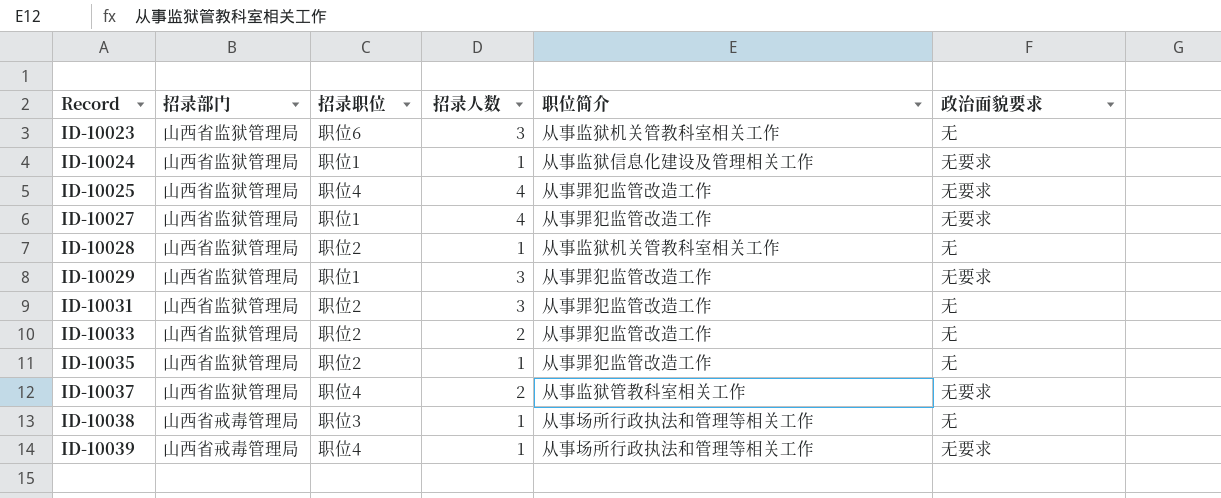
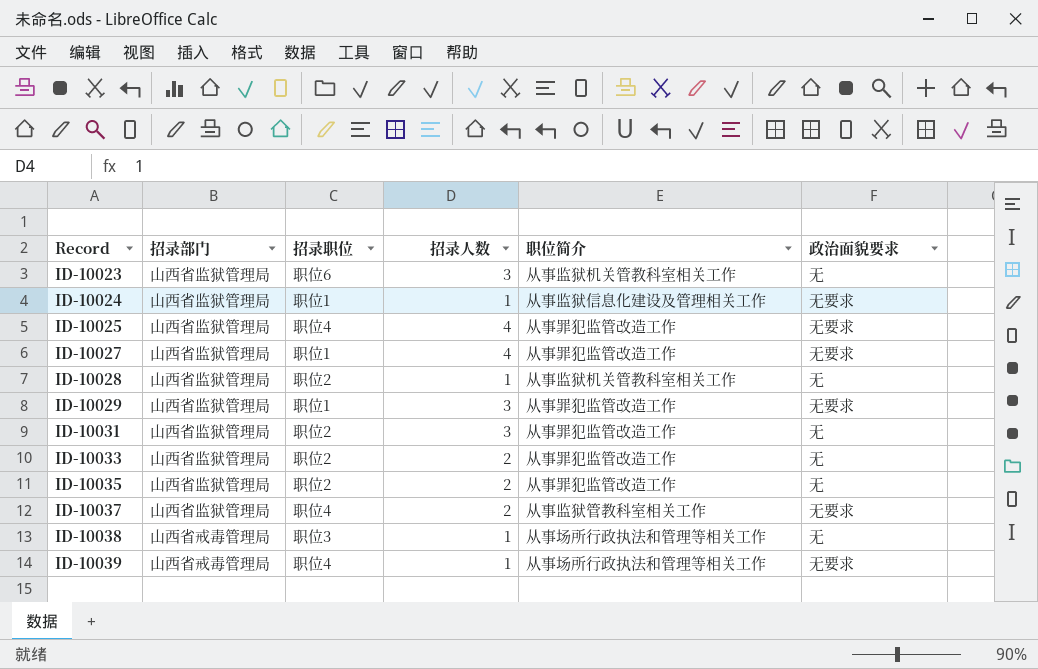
ID-10035 | 招录人数: 1 -> 2

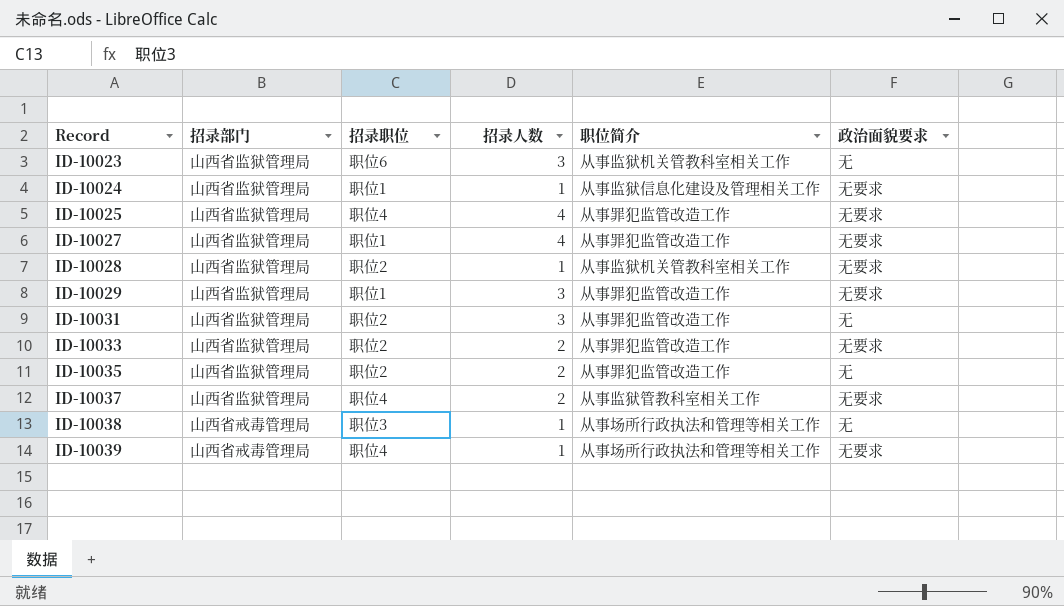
ID-10028 | 政治面貌要求: 无 -> 无要求
ID-10033 | 政治面貌要求: 无 -> 无要求

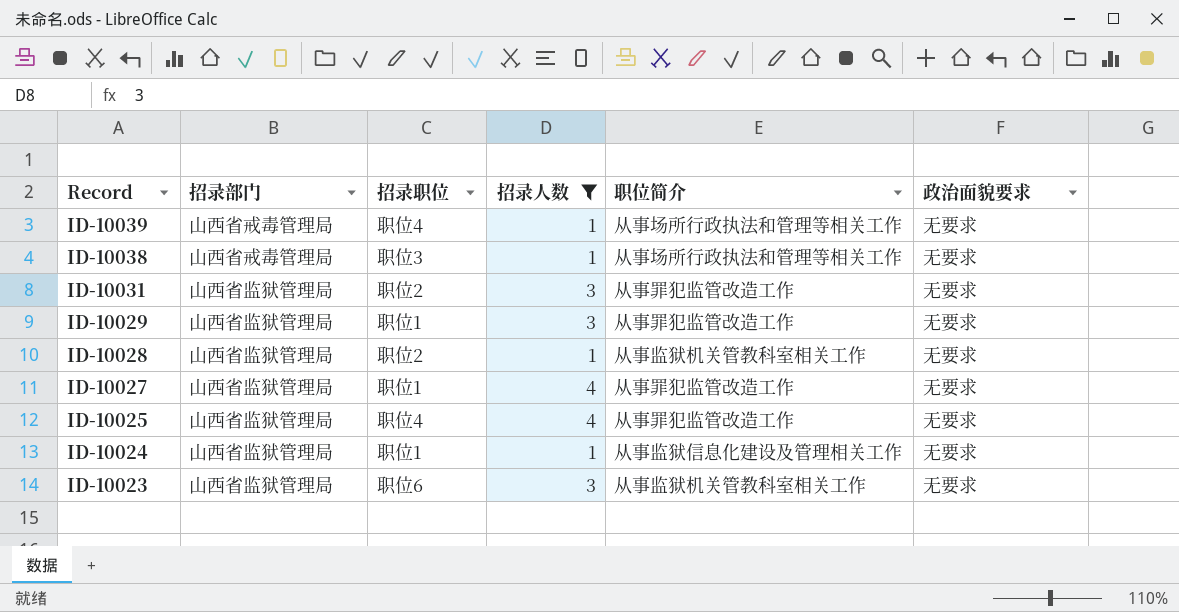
filter: none -> 招录人数 != 2
row order: Record ascending -> Record descending
ID-10038 | 政治面貌要求: 无 -> 无要求
ID-10031 | 政治面貌要求: 无 -> 无要求
ID-10023 | 政治面貌要求: 无 -> 无要求

